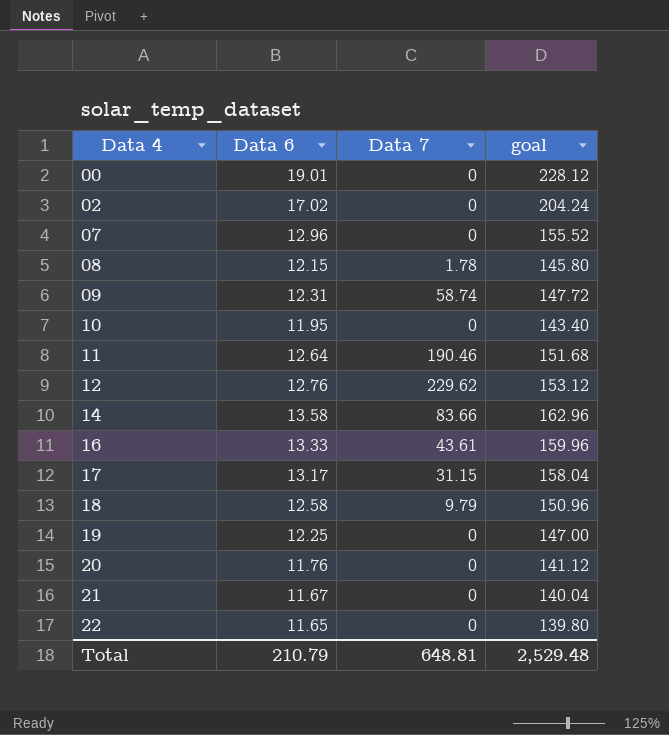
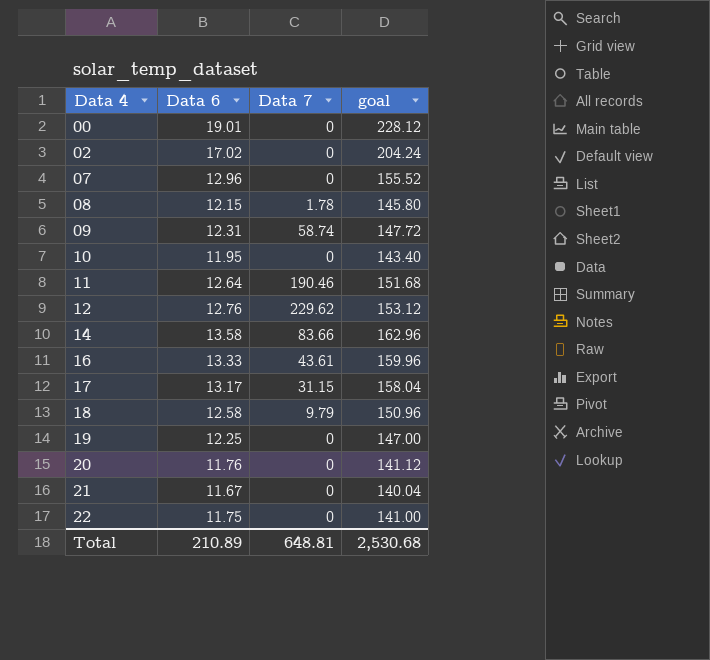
22 | Data 6: 11.65 -> 11.75
22 | goal: 139.80 -> 141.00
Total | Data 6: 210.79 -> 210.89
Total | goal: 2,529.48 -> 2,530.68

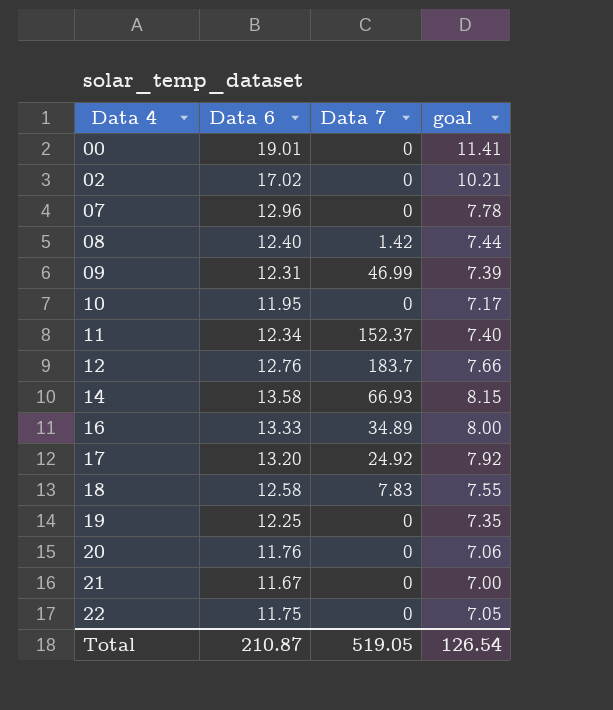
column goal | formula: [Data 6] * 12 -> [Data 6] * 0.6
08 | Data 6: 12.15 -> 12.40
08 | Data 7: 1.78 -> 1.42
09 | Data 7: 58.74 -> 46.99
11 | Data 6: 12.64 -> 12.34
11 | Data 7: 190.46 -> 152.37
12 | Data 7: 229.62 -> 183.7
14 | Data 7: 83.66 -> 66.93
16 | Data 7: 43.61 -> 34.89
17 | Data 6: 13.17 -> 13.20
17 | Data 7: 31.15 -> 24.92
18 | Data 7: 9.79 -> 7.83
Total | Data 6: 210.89 -> 210.87
Total | Data 7: 648.81 -> 519.05
Total | goal: 2,530.68 -> 126.54

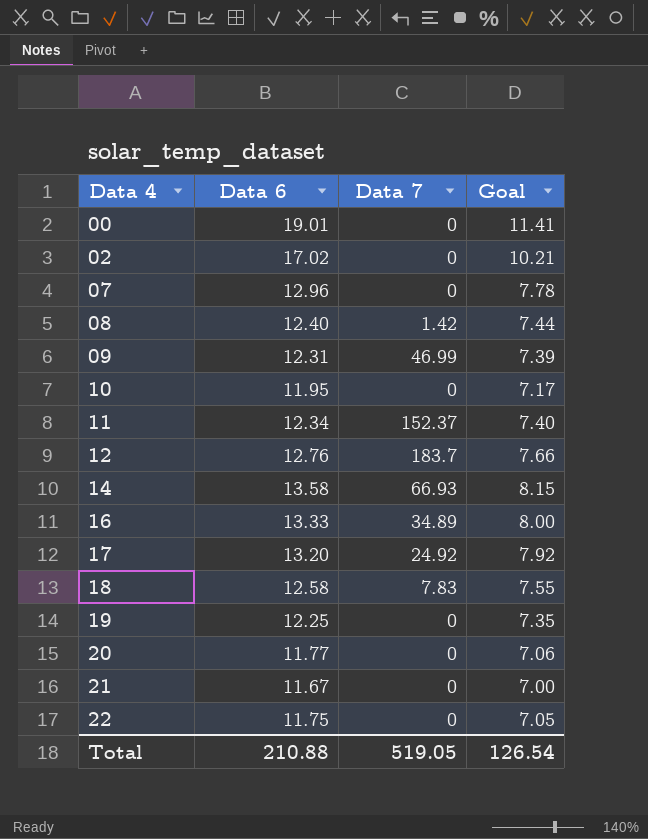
column name: goal -> Goal
20 | Data 6: 11.76 -> 11.77
Total | Data 6: 210.87 -> 210.88

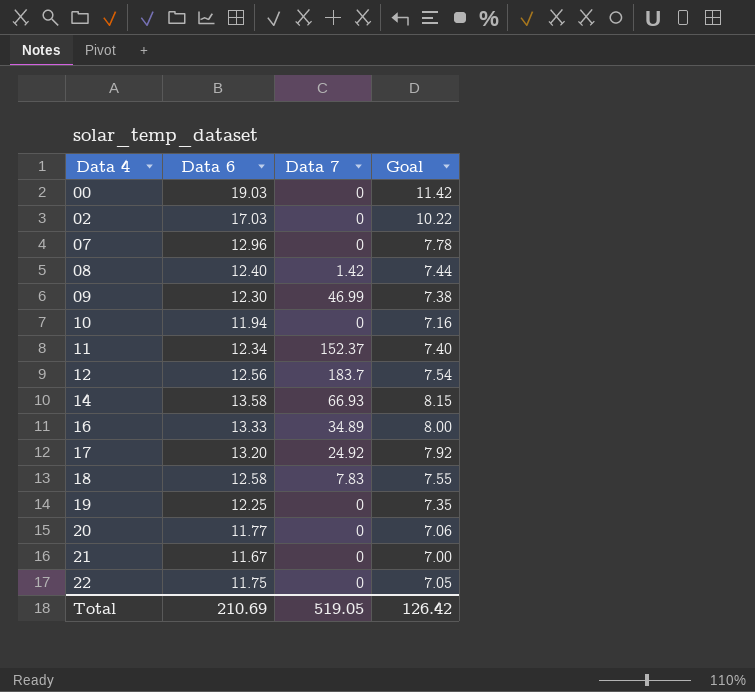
00 | Data 6: 19.01 -> 19.03
00 | Goal: 11.41 -> 11.42
02 | Data 6: 17.02 -> 17.03
02 | Goal: 10.21 -> 10.22
09 | Data 6: 12.31 -> 12.30
09 | Goal: 7.39 -> 7.38
10 | Data 6: 11.95 -> 11.94
10 | Goal: 7.17 -> 7.16
12 | Data 6: 12.76 -> 12.56
12 | Goal: 7.66 -> 7.54
Total | Data 6: 210.88 -> 210.69
Total | Goal: 126.54 -> 126.42

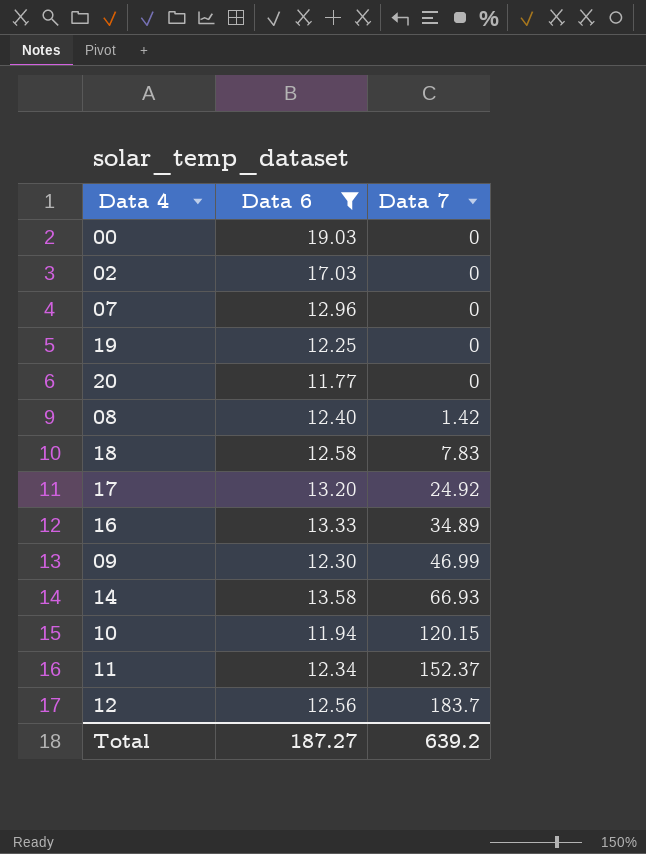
filter: none -> Data 6 >= 11.77
row order: Data 4 ascending -> Data 7 ascending
column Goal | formula: [Data 6] * 0.6 -> none
10 | Data 7: 0 -> 120.15
Total | Data 6: 210.69 -> 187.27
Total | Data 7: 519.05 -> 639.2

